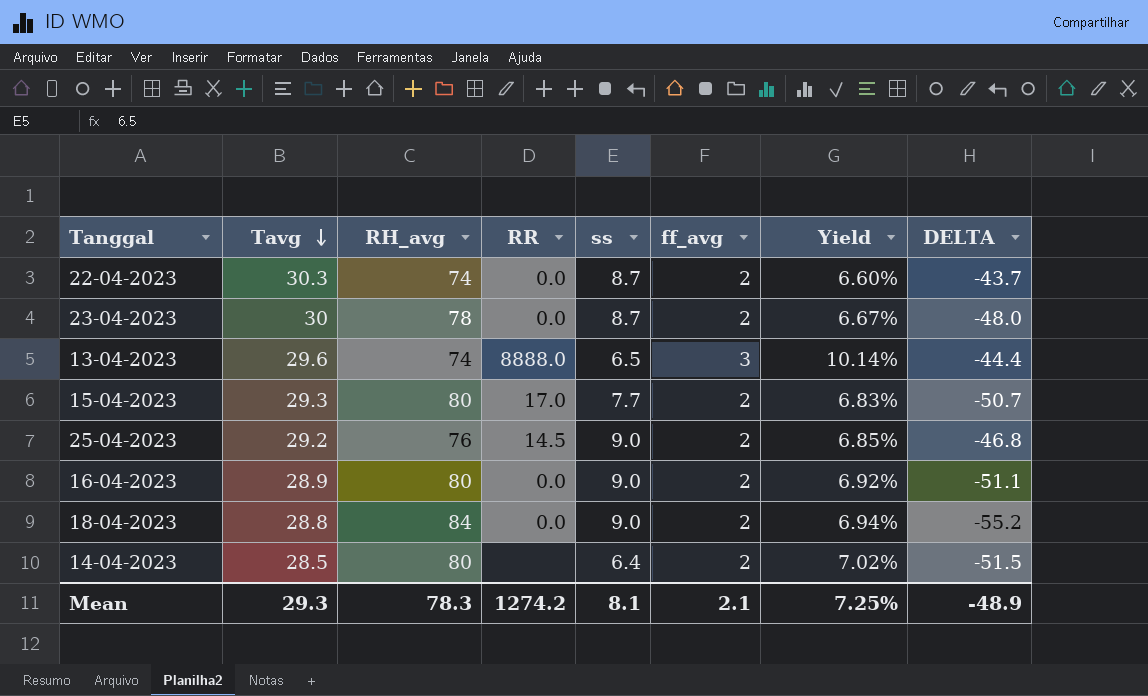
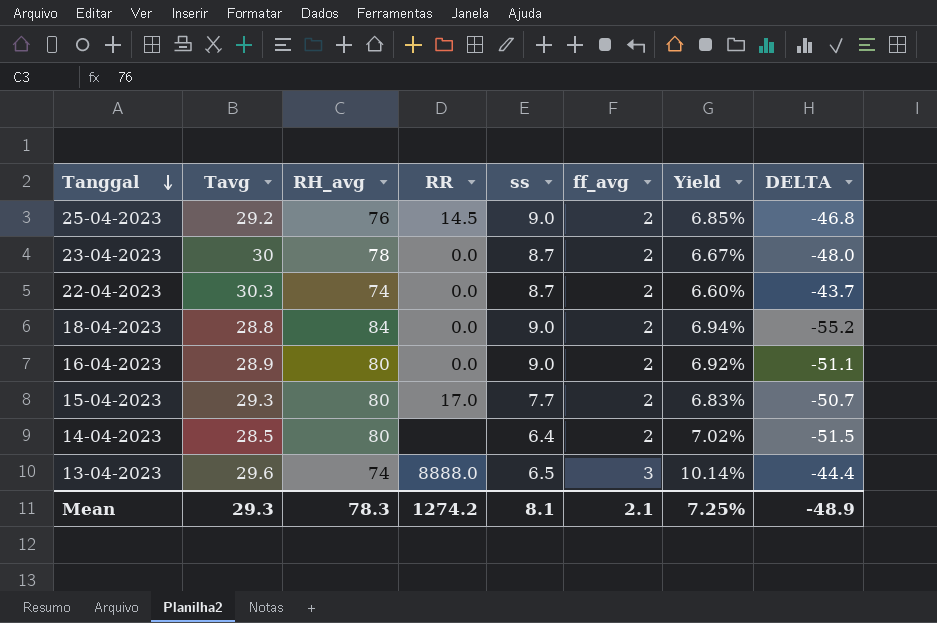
row order: Tavg descending -> Tanggal descending

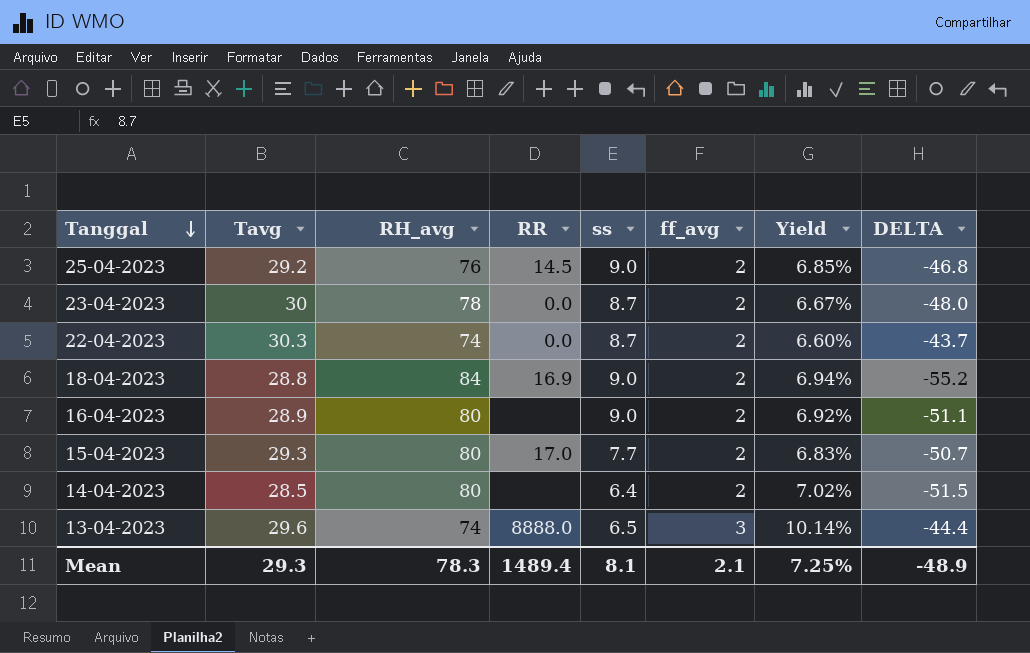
18-04-2023 | RR: 0.0 -> 16.9
16-04-2023 | RR: 0.0 -> none
Mean | RR: 1274.2 -> 1489.4

